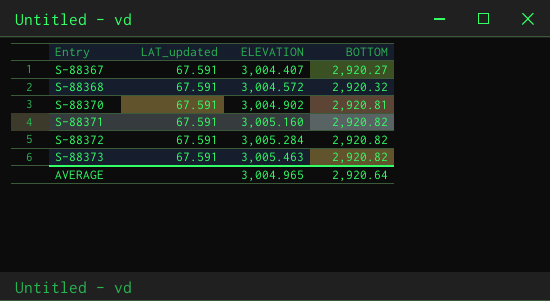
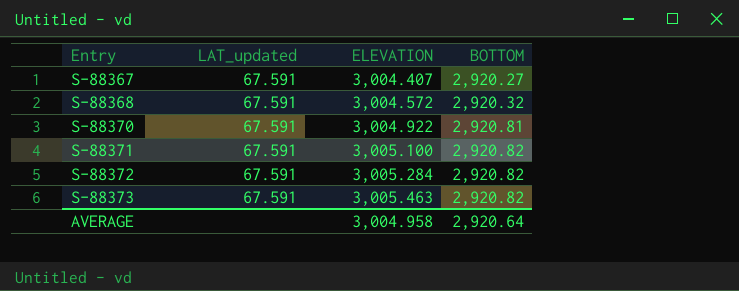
S-88370 | ELEVATION: 3,004.902 -> 3,004.922
S-88371 | ELEVATION: 3,005.160 -> 3,005.100
AVERAGE | ELEVATION: 3,004.965 -> 3,004.958

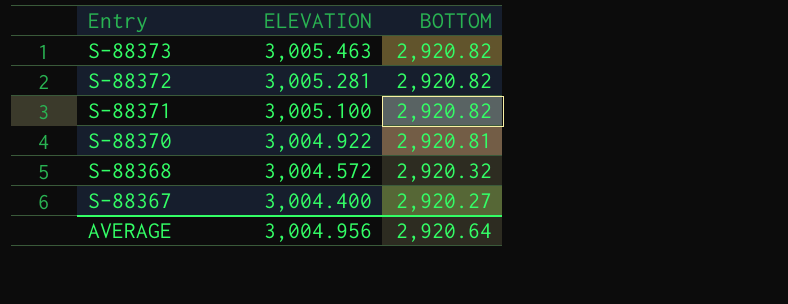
row order: Entry ascending -> Entry descending
column LAT_updated | position: 2 -> none
S-88372 | ELEVATION: 3,005.284 -> 3,005.281
S-88367 | ELEVATION: 3,004.407 -> 3,004.400
AVERAGE | ELEVATION: 3,004.958 -> 3,004.956

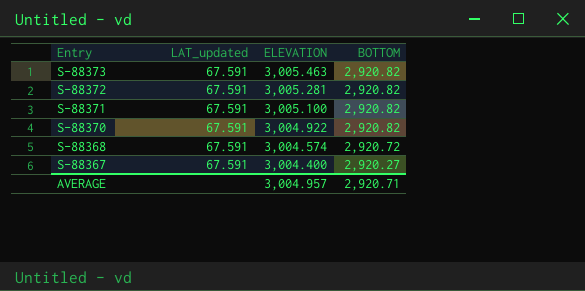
column LAT_updated | position: none -> 2
S-88370 | BOTTOM: 2,920.81 -> 2,920.82
S-88368 | ELEVATION: 3,004.572 -> 3,004.574
S-88368 | BOTTOM: 2,920.32 -> 2,920.72
AVERAGE | ELEVATION: 3,004.956 -> 3,004.957
AVERAGE | BOTTOM: 2,920.64 -> 2,920.71

